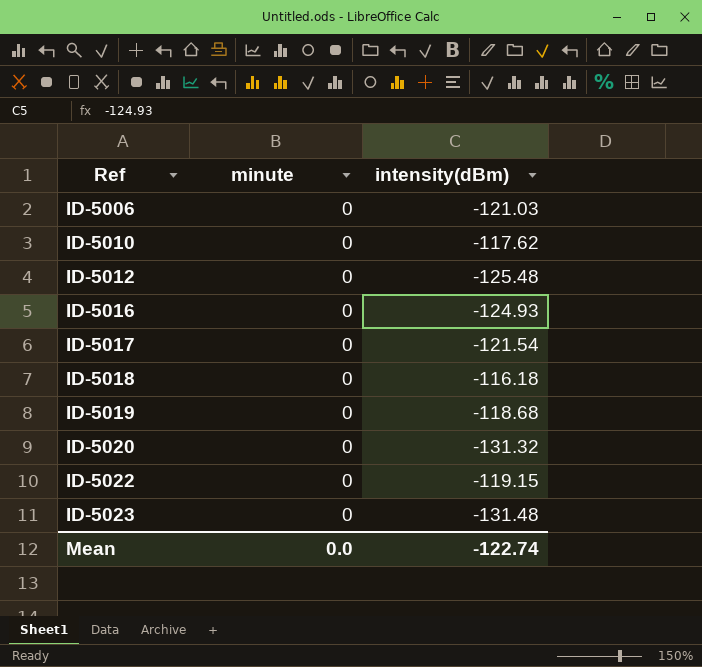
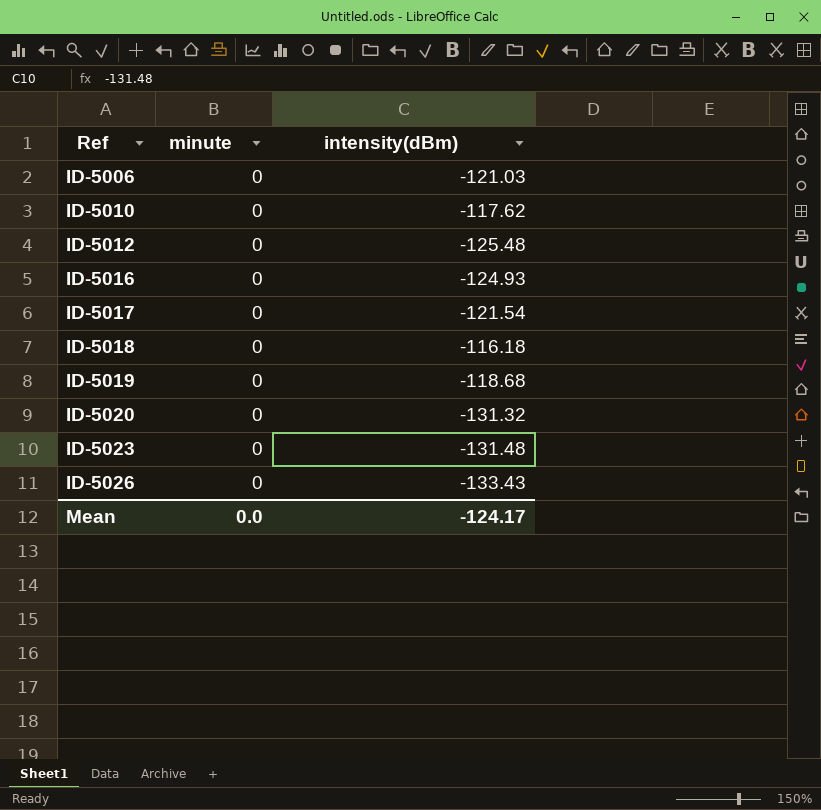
row ID-5022: 0 | -119.15 -> none
row ID-5026: none -> 0 | -133.43
Mean | intensity(dBm): -122.74 -> -124.17

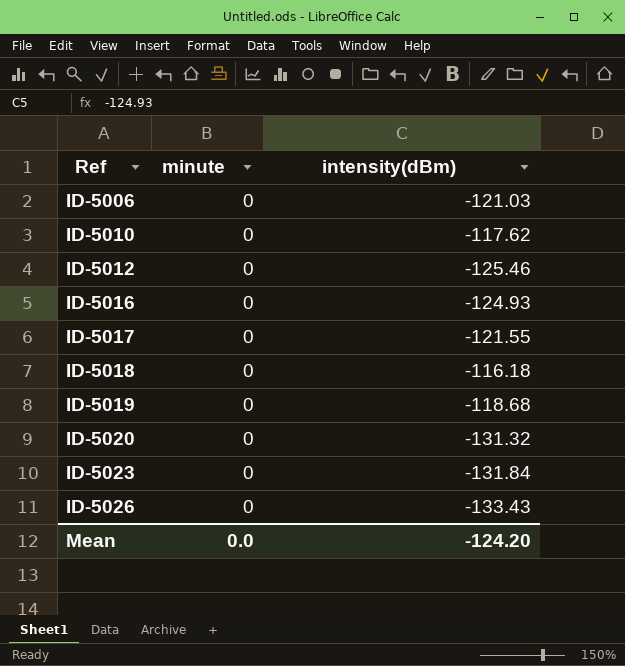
ID-5012 | intensity(dBm): -125.48 -> -125.46
ID-5017 | intensity(dBm): -121.54 -> -121.55
ID-5023 | intensity(dBm): -131.48 -> -131.84
Mean | intensity(dBm): -124.17 -> -124.20

